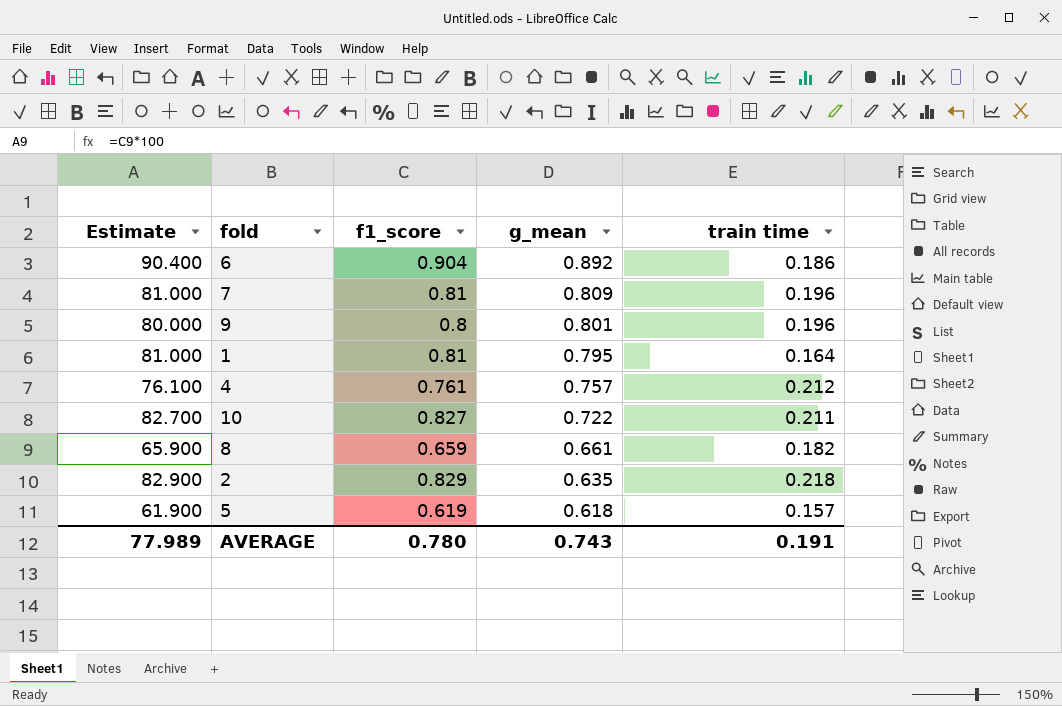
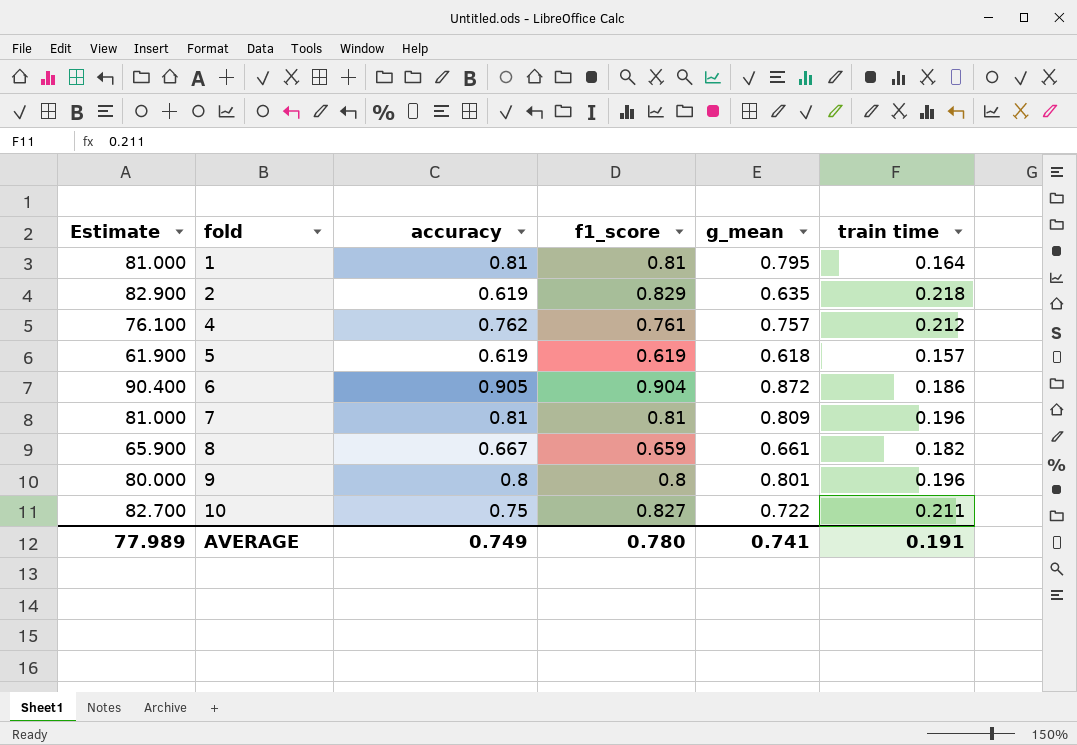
row order: g_mean descending -> fold ascending
column accuracy | position: none -> 3
6 | g_mean: 0.892 -> 0.872
AVERAGE | g_mean: 0.743 -> 0.741

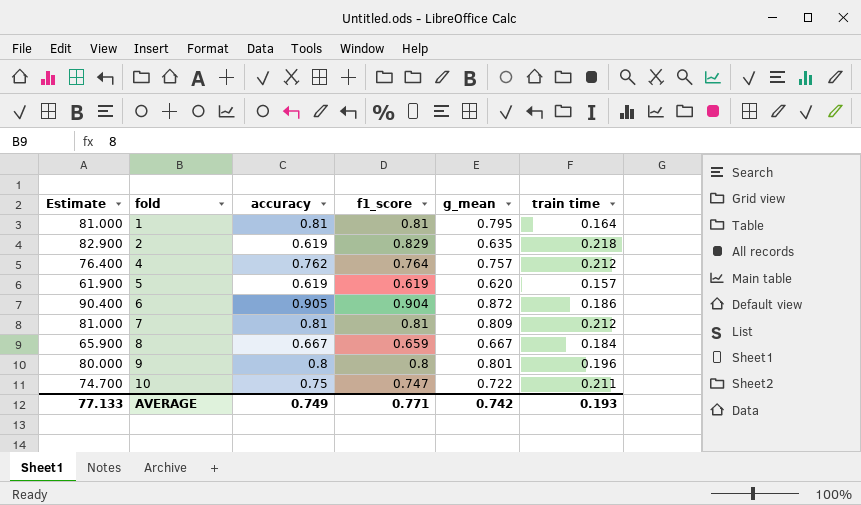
4 | Estimate: 76.100 -> 76.400
4 | f1_score: 0.761 -> 0.764
5 | g_mean: 0.618 -> 0.620
7 | train time: 0.196 -> 0.212
8 | g_mean: 0.661 -> 0.667
8 | train time: 0.182 -> 0.184
10 | Estimate: 82.700 -> 74.700
10 | f1_score: 0.827 -> 0.747
AVERAGE | Estimate: 77.989 -> 77.133
AVERAGE | f1_score: 0.780 -> 0.771
AVERAGE | g_mean: 0.741 -> 0.742
AVERAGE | train time: 0.191 -> 0.193

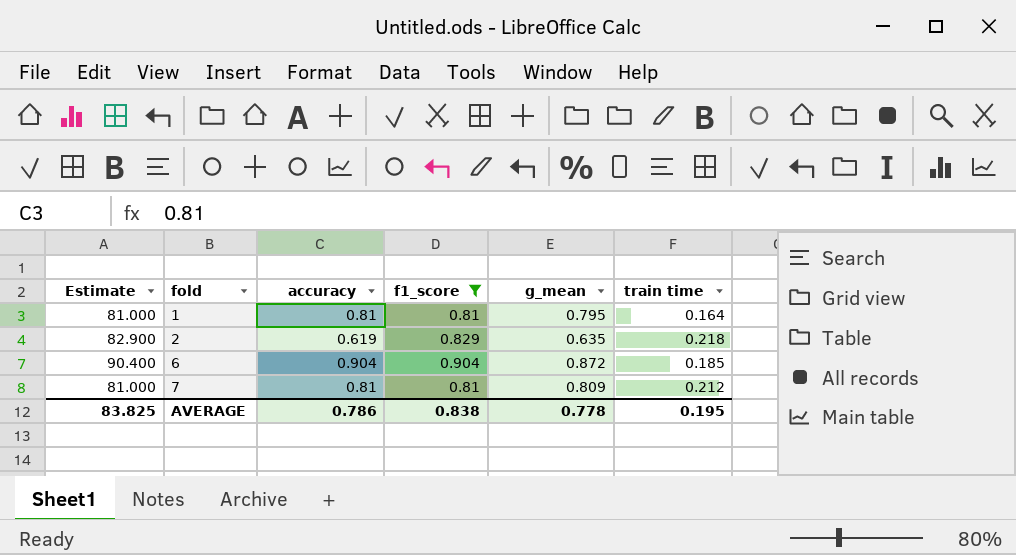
filter: none -> f1_score >= 0.81
6 | accuracy: 0.905 -> 0.904
6 | train time: 0.186 -> 0.185
AVERAGE | Estimate: 77.133 -> 83.825
AVERAGE | accuracy: 0.749 -> 0.786
AVERAGE | f1_score: 0.771 -> 0.838
AVERAGE | g_mean: 0.742 -> 0.778
AVERAGE | train time: 0.193 -> 0.195

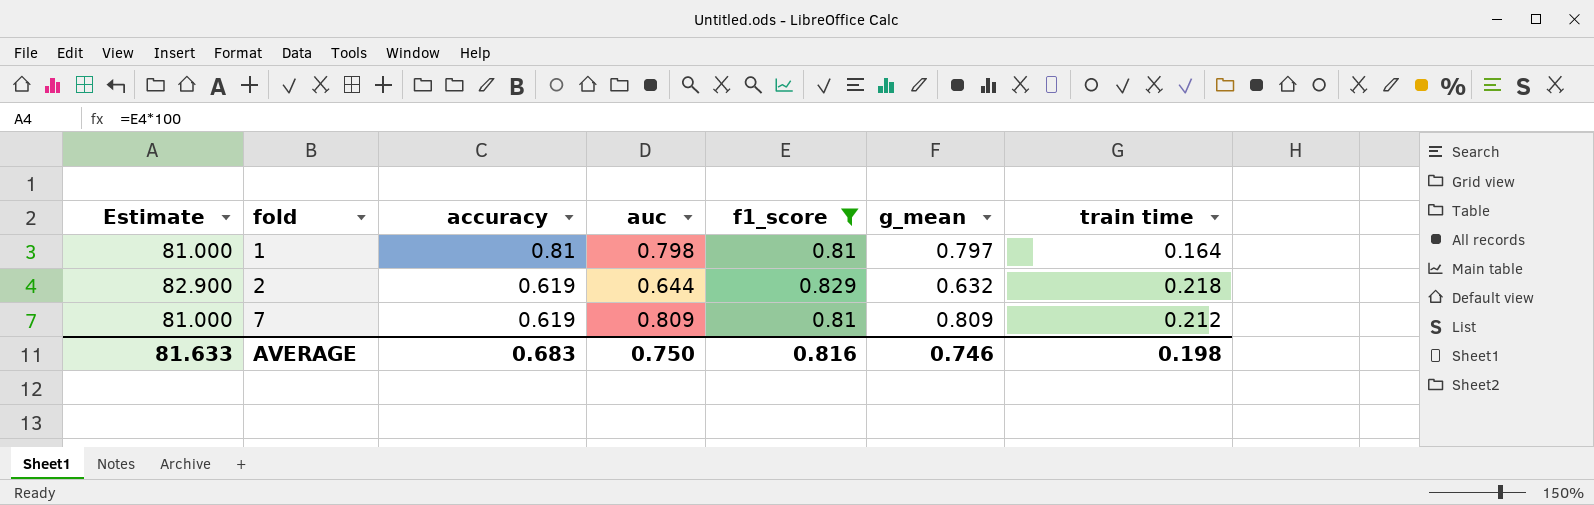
column auc | position: none -> 4
row 6: 90.400 | 0.904 | 0.904 | 0.872 | 0.185 -> none
1 | g_mean: 0.795 -> 0.797
2 | g_mean: 0.635 -> 0.632
7 | accuracy: 0.81 -> 0.619
AVERAGE | Estimate: 83.825 -> 81.633
AVERAGE | accuracy: 0.786 -> 0.683
AVERAGE | f1_score: 0.838 -> 0.816
AVERAGE | g_mean: 0.778 -> 0.746
AVERAGE | train time: 0.195 -> 0.198

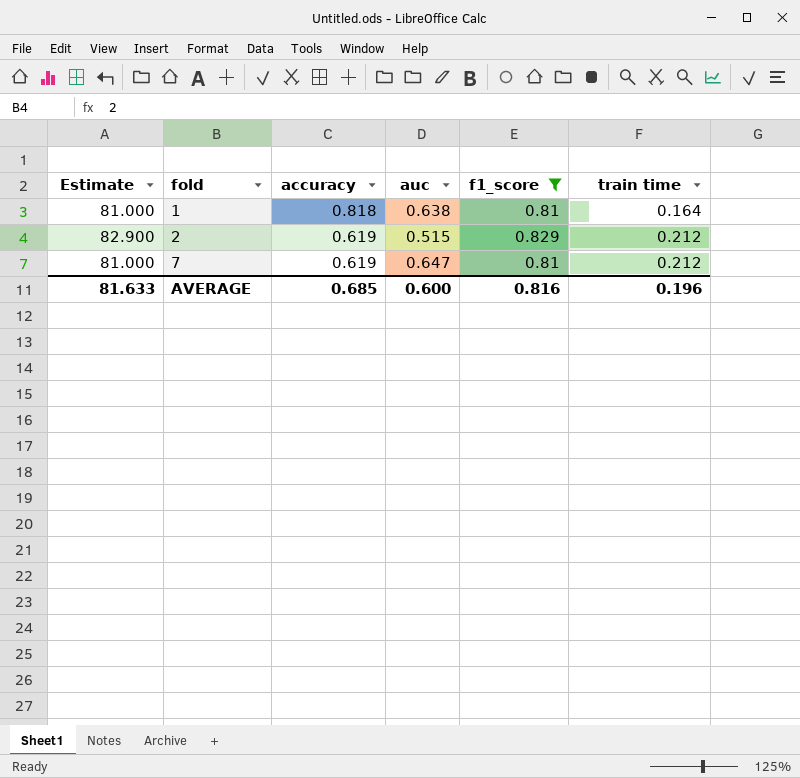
column g_mean | position: 6 -> none
1 | accuracy: 0.81 -> 0.818
1 | auc: 0.798 -> 0.638
2 | auc: 0.644 -> 0.515
2 | train time: 0.218 -> 0.212
7 | auc: 0.809 -> 0.647
AVERAGE | accuracy: 0.683 -> 0.685
AVERAGE | auc: 0.750 -> 0.600
AVERAGE | train time: 0.198 -> 0.196

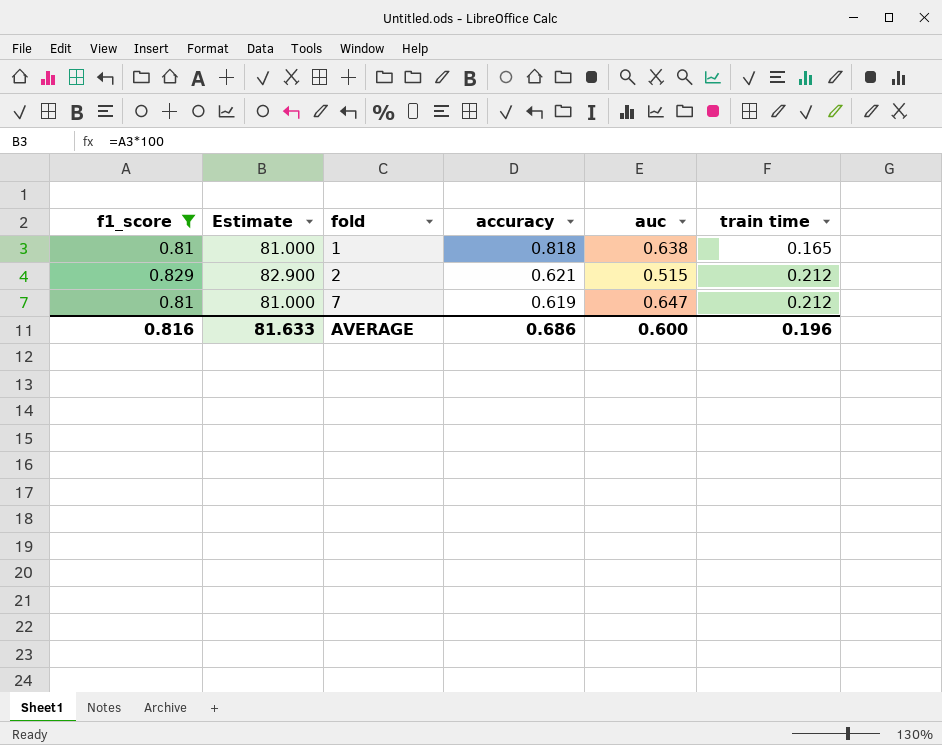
column f1_score | position: 5 -> 1
1 | train time: 0.164 -> 0.165
2 | accuracy: 0.619 -> 0.621
AVERAGE | accuracy: 0.685 -> 0.686

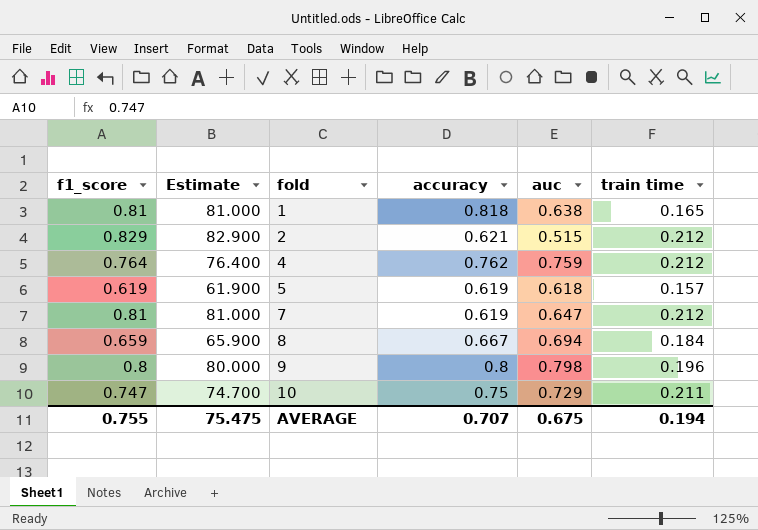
filter: f1_score >= 0.81 -> none
AVERAGE | f1_score: 0.816 -> 0.755
AVERAGE | Estimate: 81.633 -> 75.475
AVERAGE | accuracy: 0.686 -> 0.707
AVERAGE | auc: 0.600 -> 0.675
AVERAGE | train time: 0.196 -> 0.194

